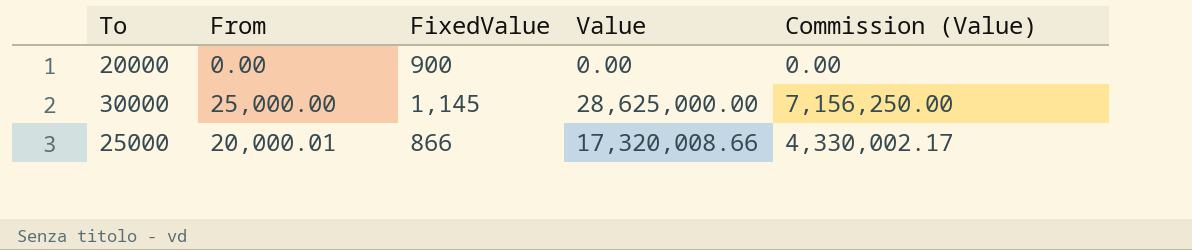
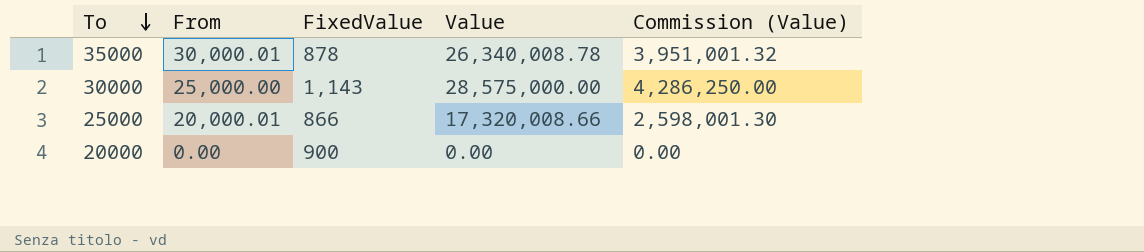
row order: none -> To descending
column Commission (Value) | formula: [Value] * 0.25 -> [Value] * 0.15
row 35000: none -> 30,000.01 | 878 | 26,340,008.78 | 3,951,001.32
30000 | FixedValue: 1,145 -> 1,143
30000 | Value: 28,625,000.00 -> 28,575,000.00

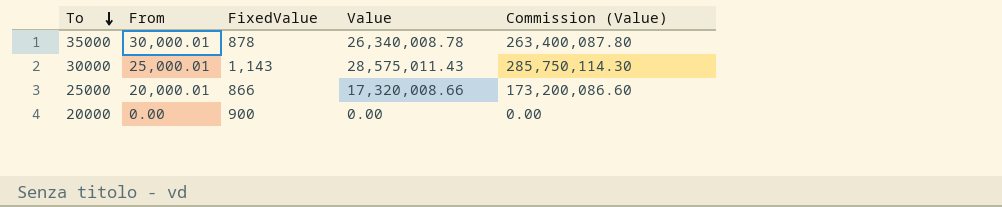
column Commission (Value) | formula: [Value] * 0.15 -> [Value] * 10
30000 | From: 25,000.00 -> 25,000.01
30000 | Value: 28,575,000.00 -> 28,575,011.43

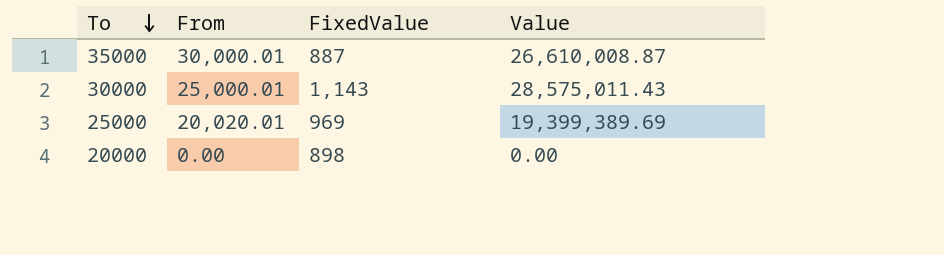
column Commission (Value) | formula: [Value] * 10 -> none
35000 | FixedValue: 878 -> 887
35000 | Value: 26,340,008.78 -> 26,610,008.87
25000 | From: 20,000.01 -> 20,020.01
25000 | FixedValue: 866 -> 969
25000 | Value: 17,320,008.66 -> 19,399,389.69
20000 | FixedValue: 900 -> 898

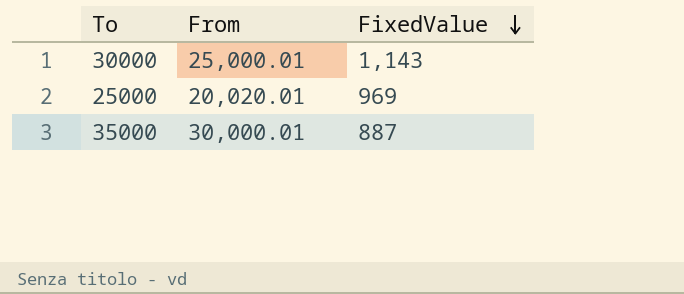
row order: To descending -> FixedValue descending
column Value | formula: [From] * [FixedValue] -> none
row 20000: 0.00 | 898 | 0.00 -> none

